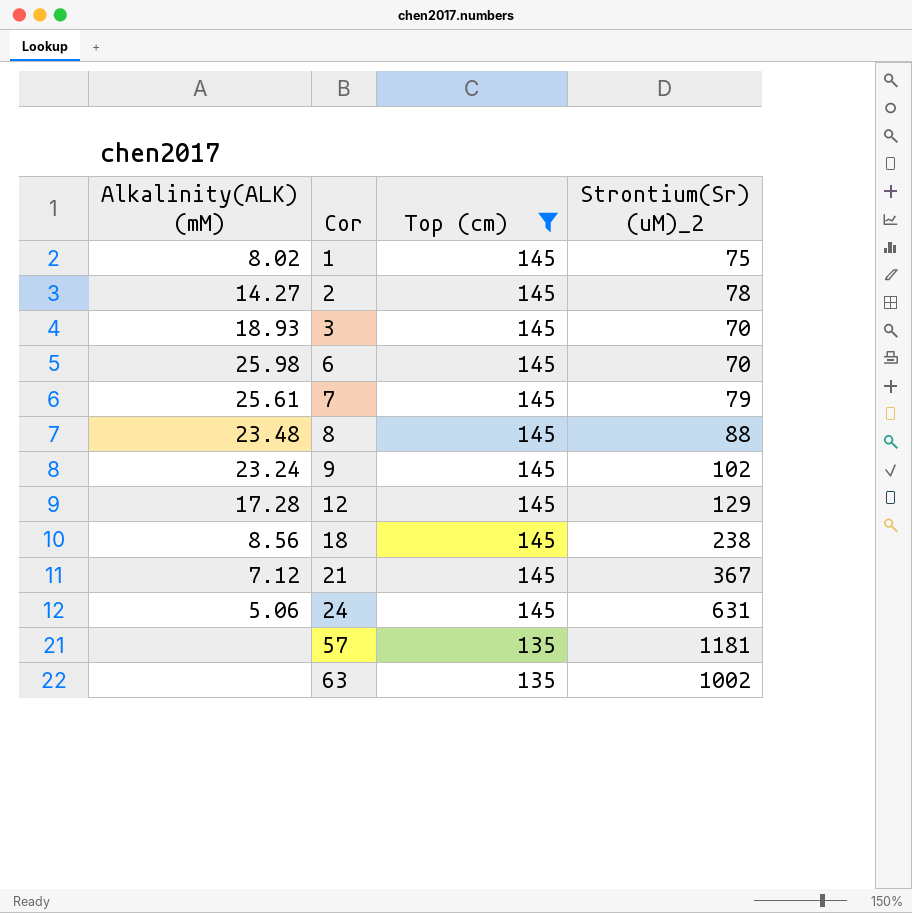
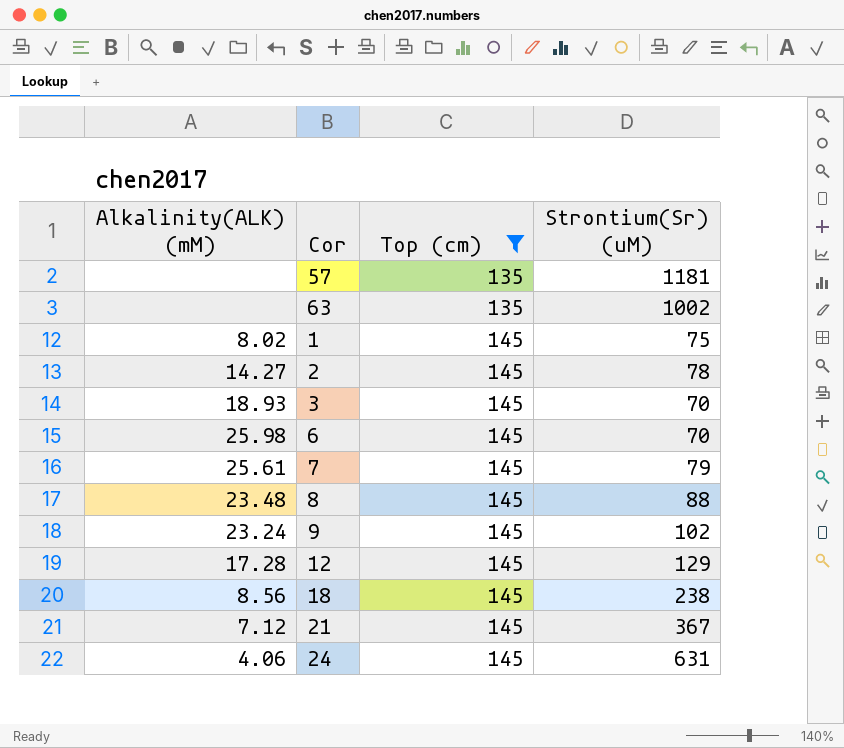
row order: Cor ascending -> Top (cm) ascending
column name: Strontium(Sr) (uM)_2 -> Strontium(Sr) (uM)
24 | Alkalinity(ALK) (mM): 5.06 -> 4.06

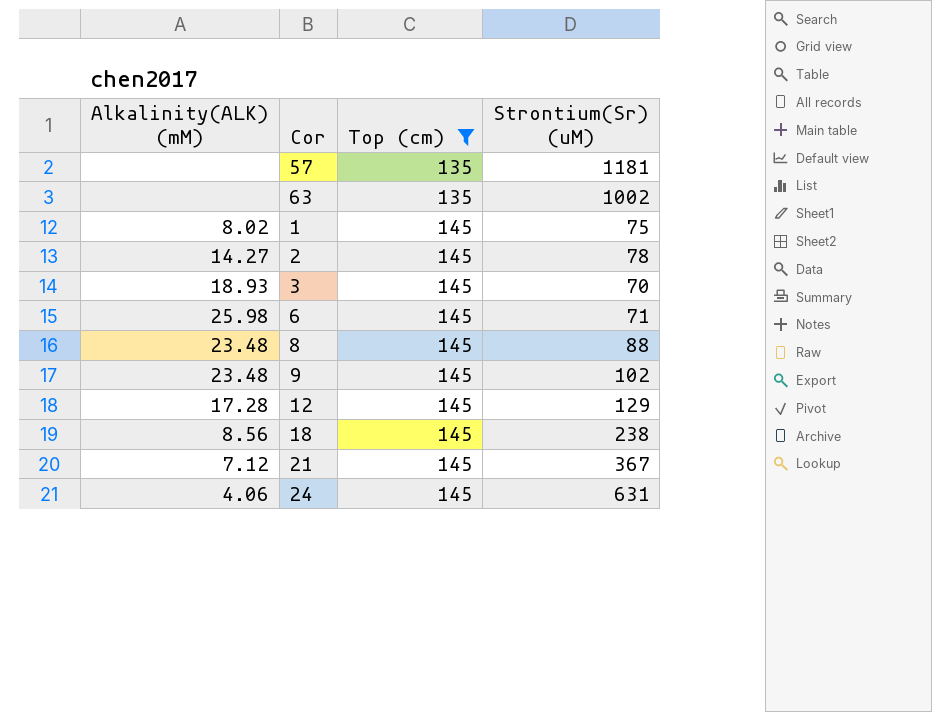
row 7: 25.61 | 145 | 79 -> none
6 | Strontium(Sr) (uM): 70 -> 71
9 | Alkalinity(ALK) (mM): 23.24 -> 23.48

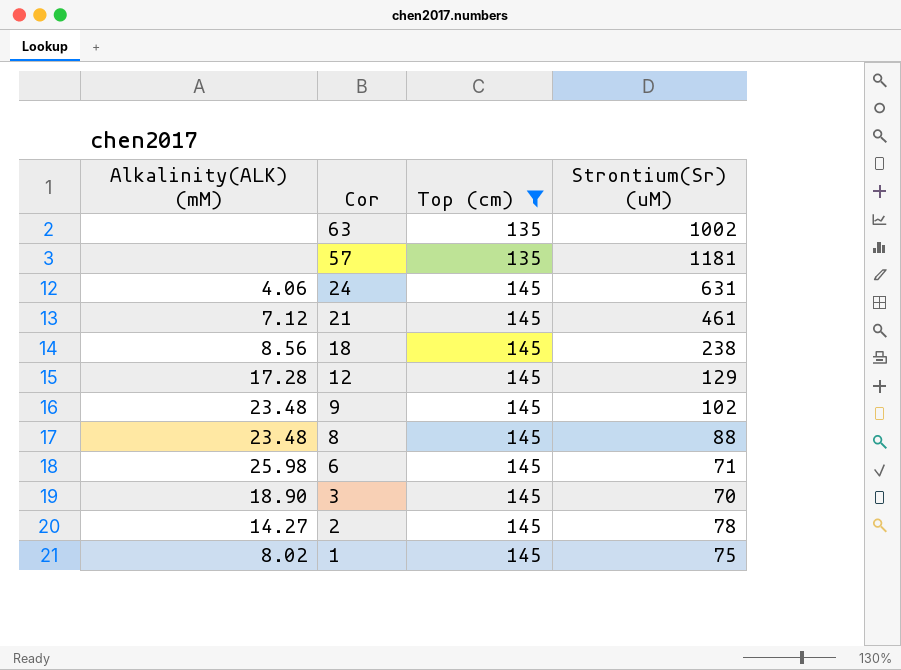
row order: Top (cm) ascending -> Cor descending
21 | Strontium(Sr) (uM): 367 -> 461
3 | Alkalinity(ALK) (mM): 18.93 -> 18.90

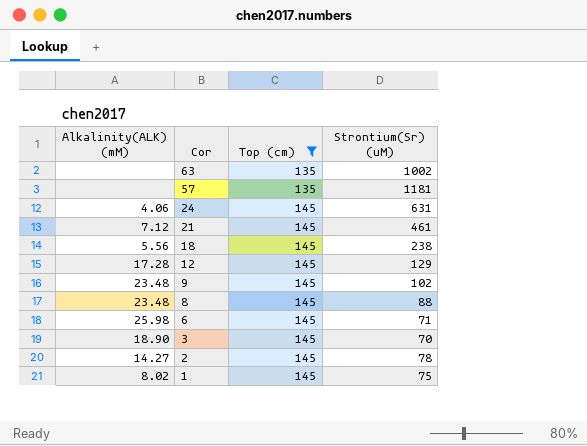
18 | Alkalinity(ALK) (mM): 8.56 -> 5.56

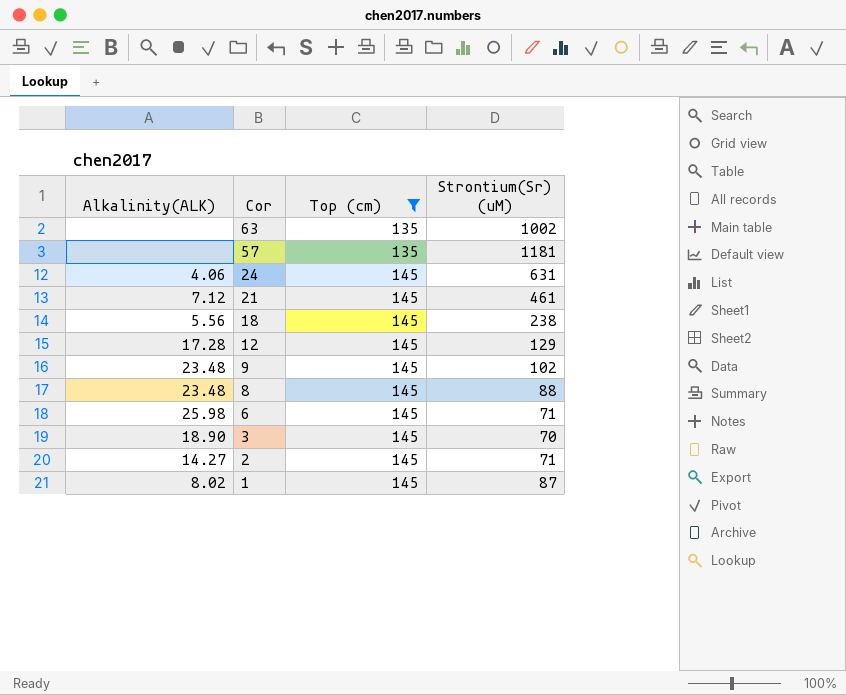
column name: Alkalinity(ALK) (mM) -> Alkalinity(ALK)
2 | Strontium(Sr) (uM): 78 -> 71
1 | Strontium(Sr) (uM): 75 -> 87

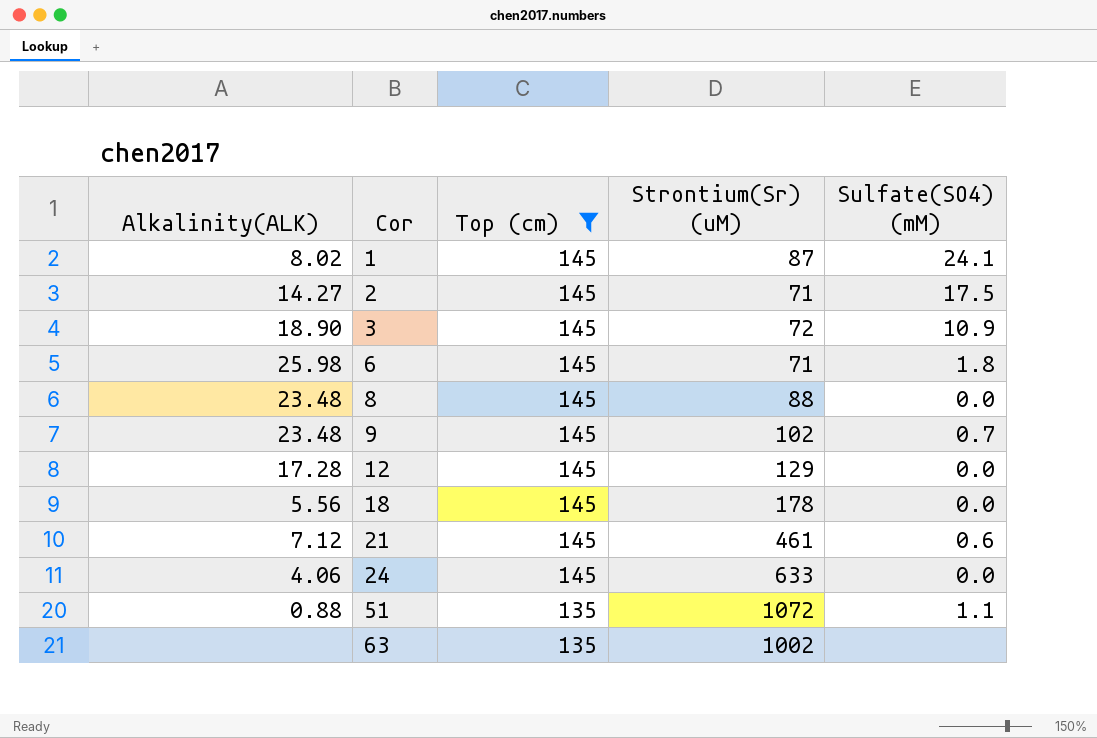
row order: Cor descending -> Cor ascending
column Sulfate(SO4) (mM) | position: none -> 5
row 57: none | 135 | 1181 -> none
3 | Strontium(Sr) (uM): 70 -> 72
18 | Strontium(Sr) (uM): 238 -> 178
24 | Strontium(Sr) (uM): 631 -> 633
row 51: none -> 0.88 | 135 | 1072 | 1.1

